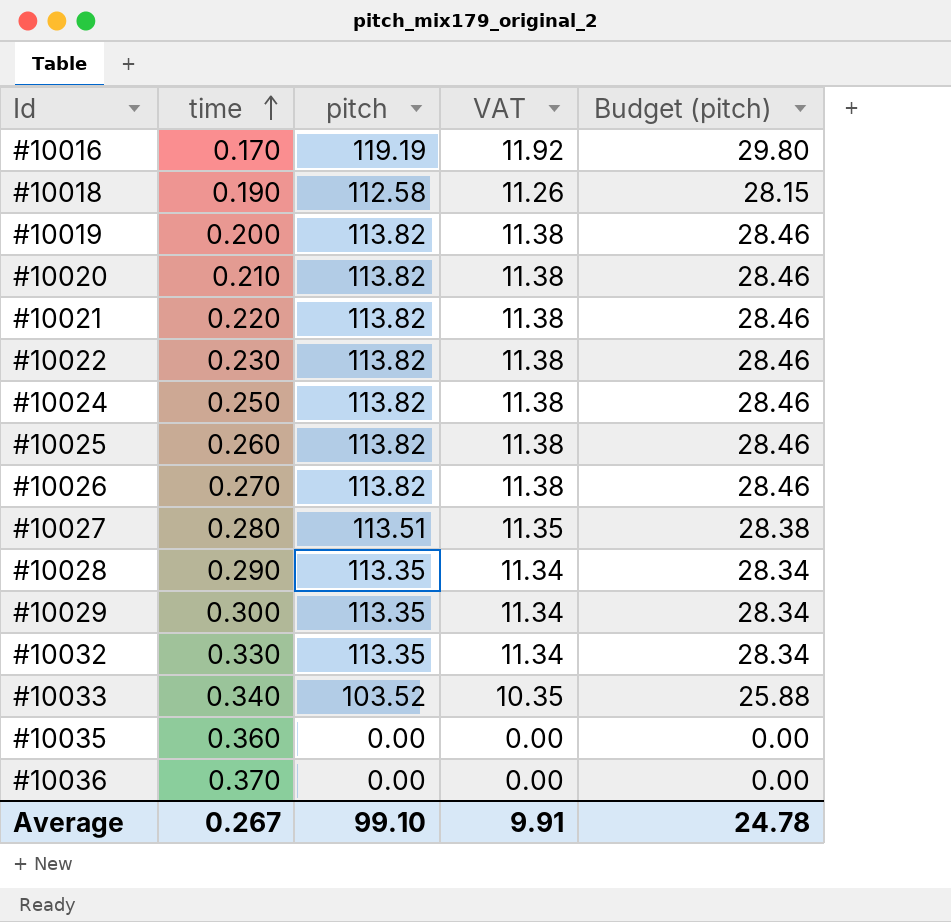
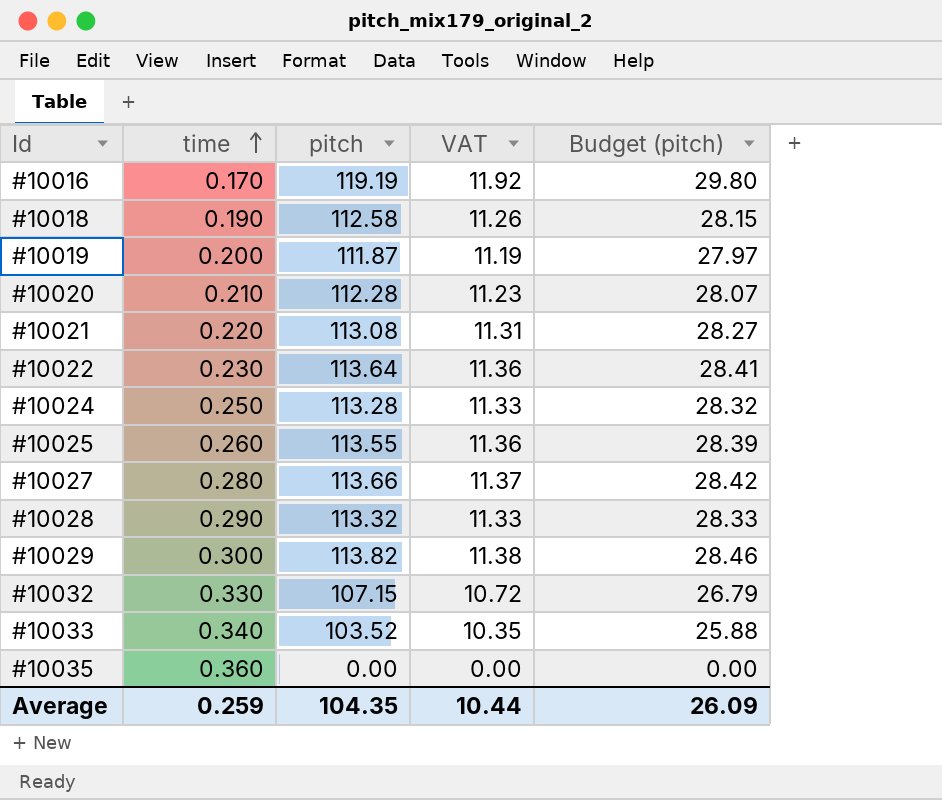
row #10026: 0.270 | 113.82 | 11.38 | 28.46 -> none
row #10036: 0.370 | 0.00 | 0.00 | 0.00 -> none
#10019 | pitch: 113.82 -> 111.87
#10019 | VAT: 11.38 -> 11.19
#10019 | Budget (pitch): 28.46 -> 27.97
#10020 | pitch: 113.82 -> 112.28
#10020 | VAT: 11.38 -> 11.23
#10020 | Budget (pitch): 28.46 -> 28.07
#10021 | pitch: 113.82 -> 113.08
#10021 | VAT: 11.38 -> 11.31
#10021 | Budget (pitch): 28.46 -> 28.27
#10022 | pitch: 113.82 -> 113.64
#10022 | VAT: 11.38 -> 11.36
#10022 | Budget (pitch): 28.46 -> 28.41
#10024 | pitch: 113.82 -> 113.28
#10024 | VAT: 11.38 -> 11.33
#10024 | Budget (pitch): 28.46 -> 28.32
#10025 | pitch: 113.82 -> 113.55
#10025 | VAT: 11.38 -> 11.36
#10025 | Budget (pitch): 28.46 -> 28.39
#10027 | pitch: 113.51 -> 113.66
#10027 | VAT: 11.35 -> 11.37
#10027 | Budget (pitch): 28.38 -> 28.42
#10028 | pitch: 113.35 -> 113.32
#10028 | VAT: 11.34 -> 11.33
#10028 | Budget (pitch): 28.34 -> 28.33
#10029 | pitch: 113.35 -> 113.82
#10029 | VAT: 11.34 -> 11.38
#10029 | Budget (pitch): 28.34 -> 28.46
#10032 | pitch: 113.35 -> 107.15
#10032 | VAT: 11.34 -> 10.72
#10032 | Budget (pitch): 28.34 -> 26.79
Average | time: 0.267 -> 0.259
Average | pitch: 99.10 -> 104.35
Average | VAT: 9.91 -> 10.44
Average | Budget (pitch): 24.78 -> 26.09

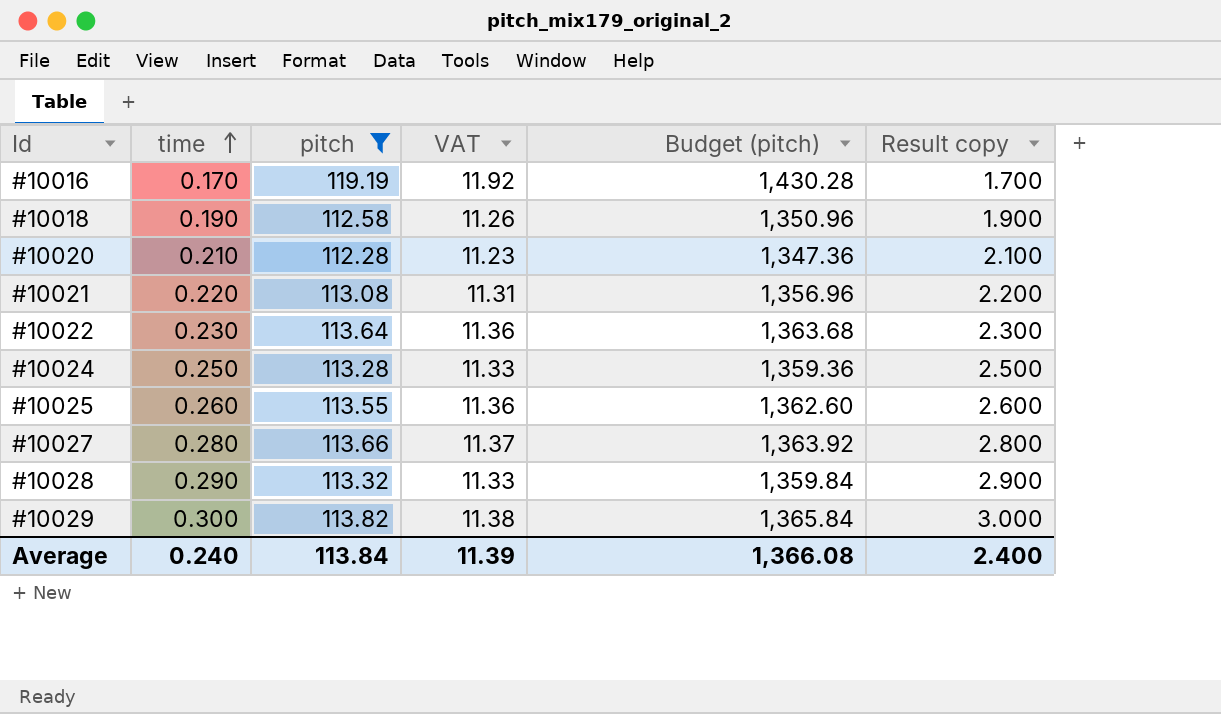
filter: none -> pitch >= 112.28
column Budget (pitch) | formula: [pitch] * 0.25 -> [pitch] * 12
column Result copy | formula: none -> [time] * 10
Average | time: 0.259 -> 0.240
Average | pitch: 104.35 -> 113.84
Average | VAT: 10.44 -> 11.39
Average | Budget (pitch): 26.09 -> 1,366.08

